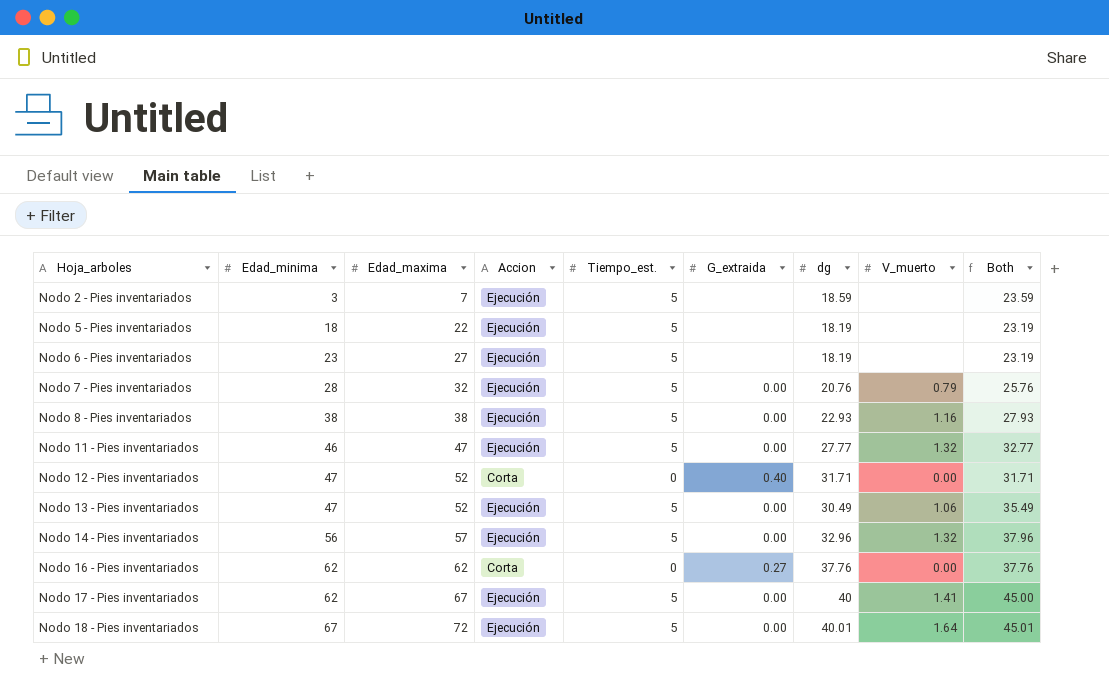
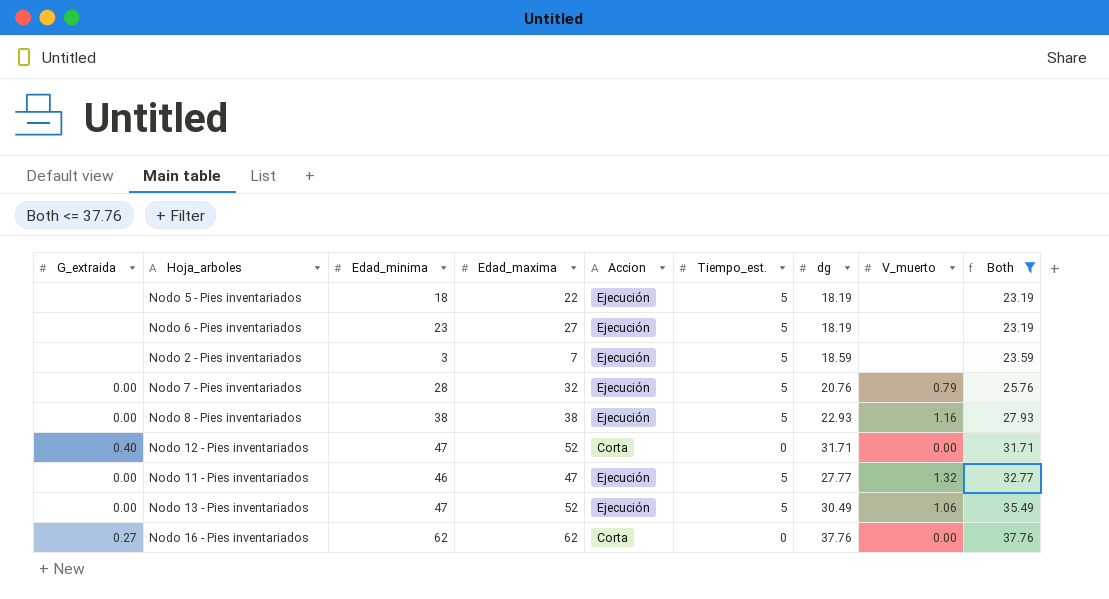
filter: none -> Both <= 37.76
row order: Hoja_arboles ascending -> Both ascending
column G_extraida | position: 6 -> 1

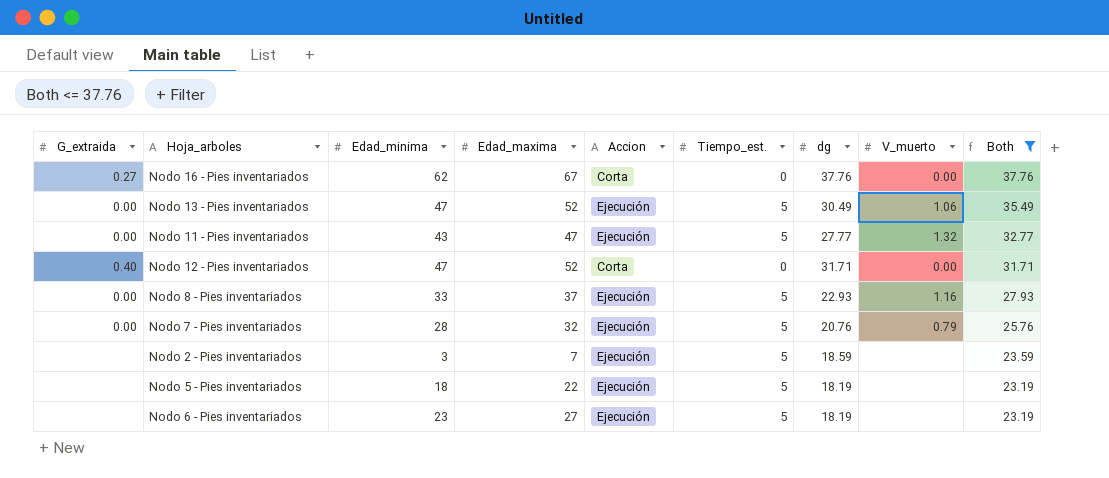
row order: Both ascending -> Both descending
Nodo 16 - Pies inventariados | Edad_maxima: 62 -> 67
Nodo 11 - Pies inventariados | Edad_minima: 46 -> 43
Nodo 8 - Pies inventariados | Edad_minima: 38 -> 33
Nodo 8 - Pies inventariados | Edad_maxima: 38 -> 37

